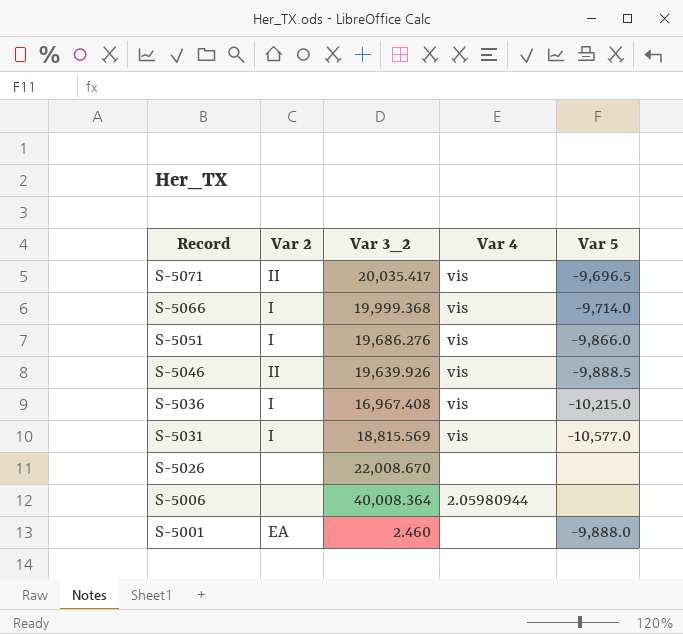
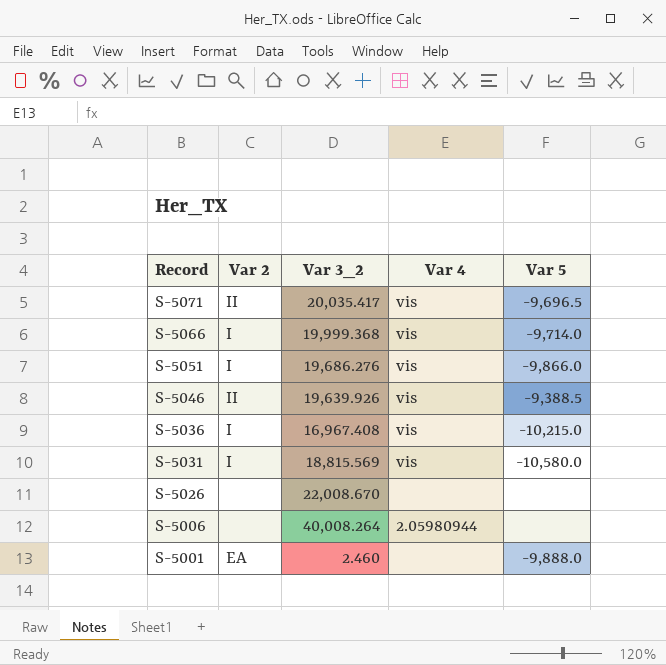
S-5046 | Var 5: -9,888.5 -> -9,388.5
S-5031 | Var 5: -10,577.0 -> -10,580.0
S-5006 | Var 3_2: 40,008.364 -> 40,008.264

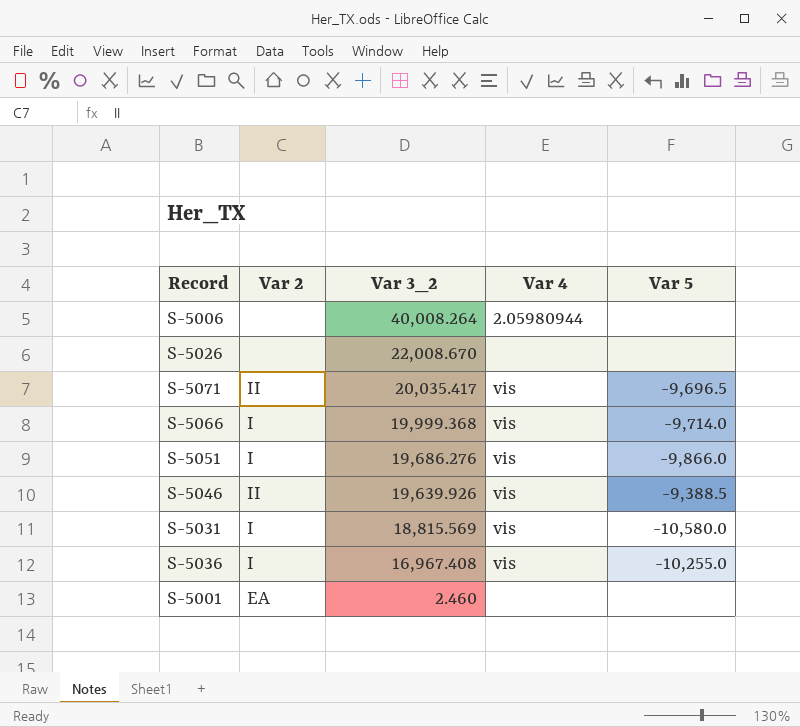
row order: Record descending -> Var 3_2 descending
S-5036 | Var 5: -10,215.0 -> -10,255.0
S-5001 | Var 5: -9,888.0 -> none

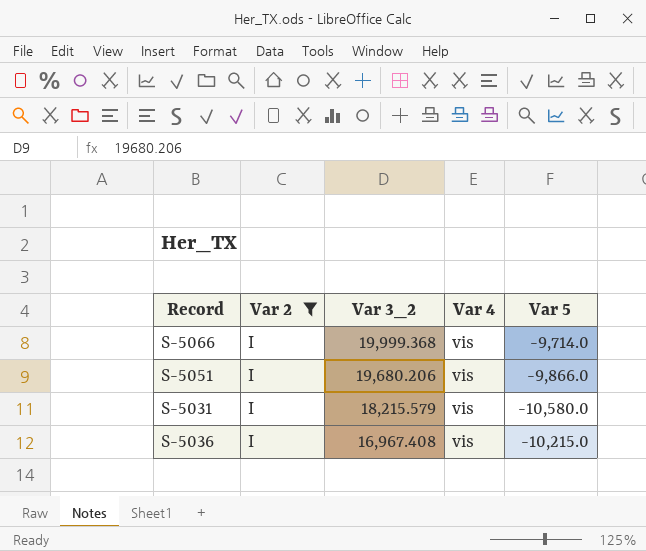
filter: none -> Var 2 = I
S-5051 | Var 3_2: 19,686.276 -> 19,680.206
S-5031 | Var 3_2: 18,815.569 -> 18,215.579
S-5036 | Var 5: -10,255.0 -> -10,215.0

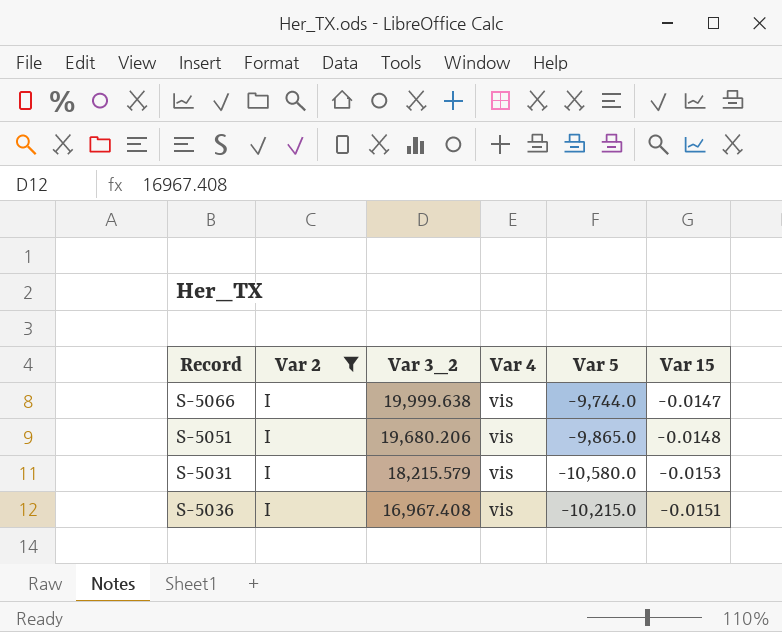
column Var 15 | position: none -> 6
S-5066 | Var 3_2: 19,999.368 -> 19,999.638
S-5066 | Var 5: -9,714.0 -> -9,744.0
S-5051 | Var 5: -9,866.0 -> -9,865.0

